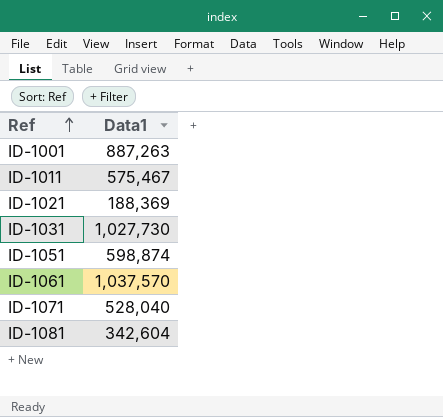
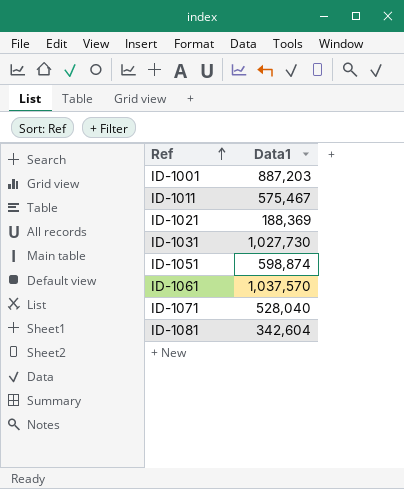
ID-1001 | Data1: 887,263 -> 887,203

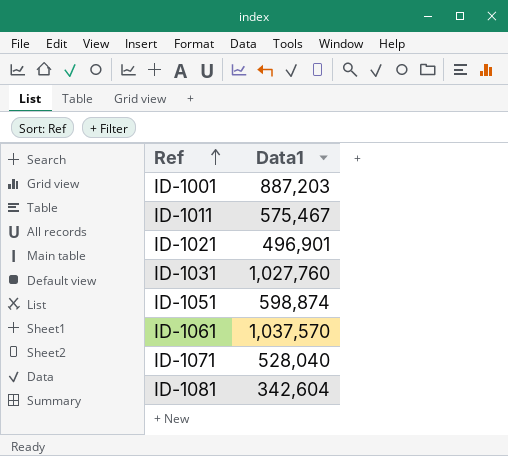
ID-1021 | Data1: 188,369 -> 496,901
ID-1031 | Data1: 1,027,730 -> 1,027,760

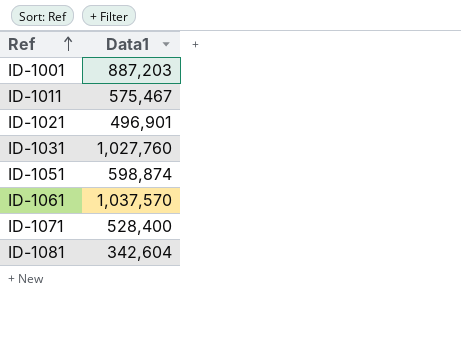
ID-1071 | Data1: 528,040 -> 528,400

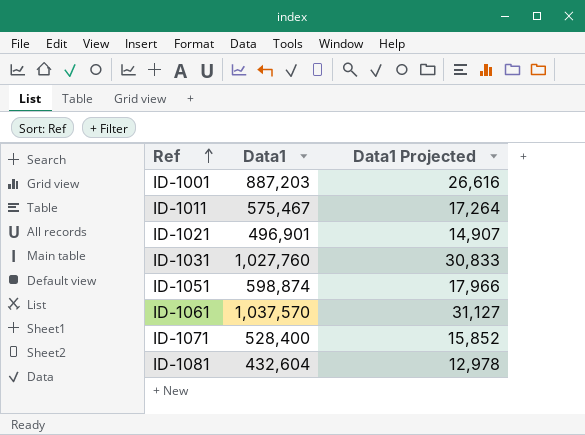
column Data1 Projected | formula: none -> [Data1] * 0.03
ID-1081 | Data1: 342,604 -> 432,604

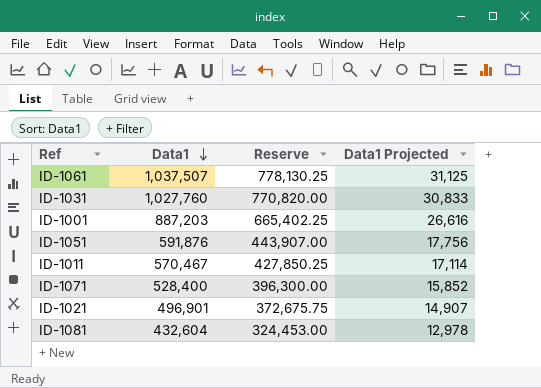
row order: Ref ascending -> Data1 descending
column Reserve | formula: none -> [Data1] * 0.75
ID-1061 | Data1: 1,037,570 -> 1,037,507
ID-1061 | Data1 Projected: 31,127 -> 31,125
ID-1051 | Data1: 598,874 -> 591,876
ID-1051 | Data1 Projected: 17,966 -> 17,756
ID-1011 | Data1: 575,467 -> 570,467
ID-1011 | Data1 Projected: 17,264 -> 17,114

